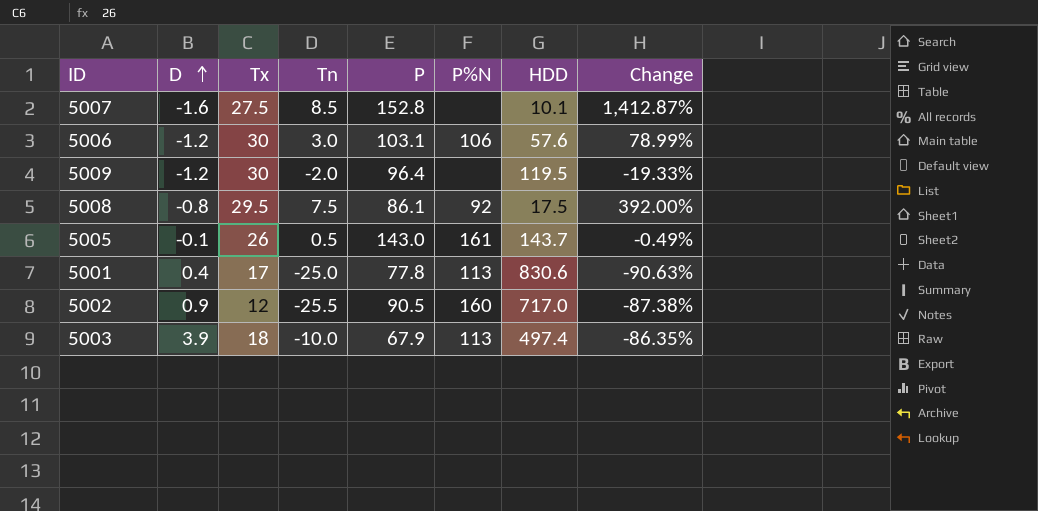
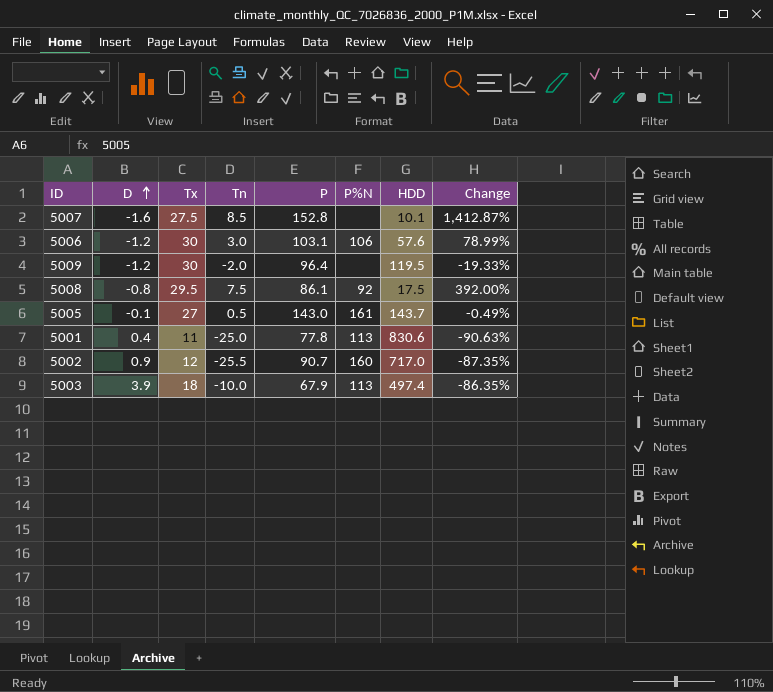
5005 | Tx: 26 -> 27
5001 | Tx: 17 -> 11
5002 | P: 90.5 -> 90.7
5002 | Change: -87.38% -> -87.35%

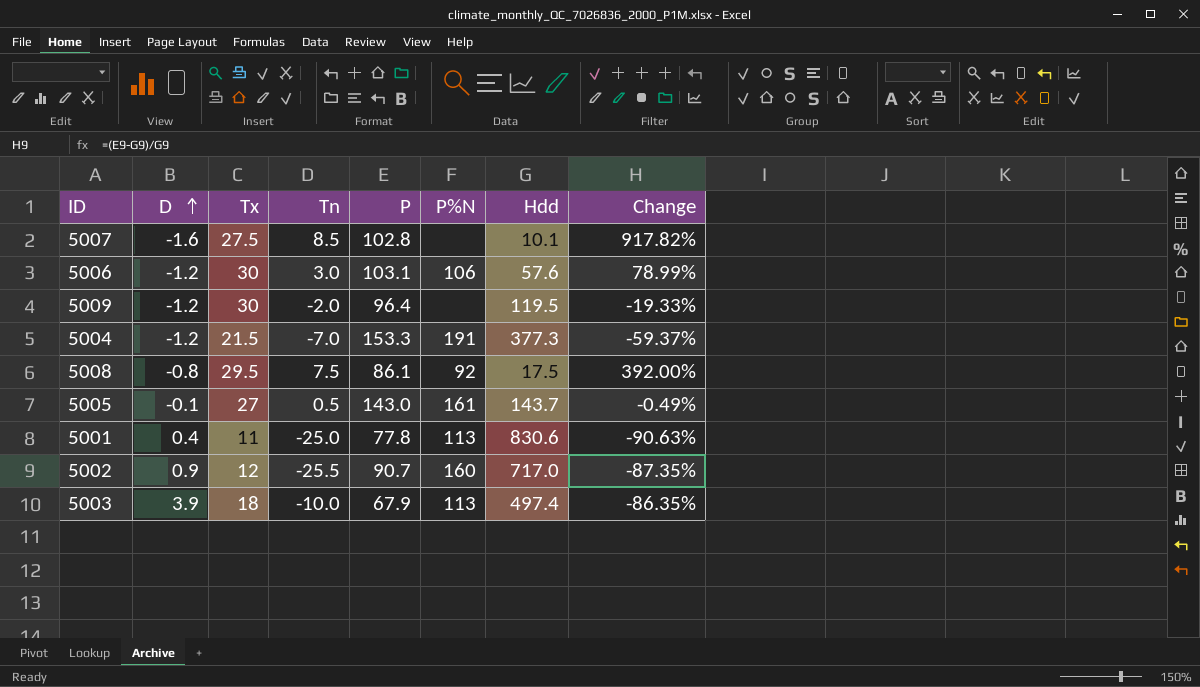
column name: HDD -> Hdd
5007 | P: 152.8 -> 102.8
5007 | Change: 1,412.87% -> 917.82%
row 5004: none -> -1.2 | 21.5 | -7.0 | 153.3 | 191 | 377.3 | -59.37%

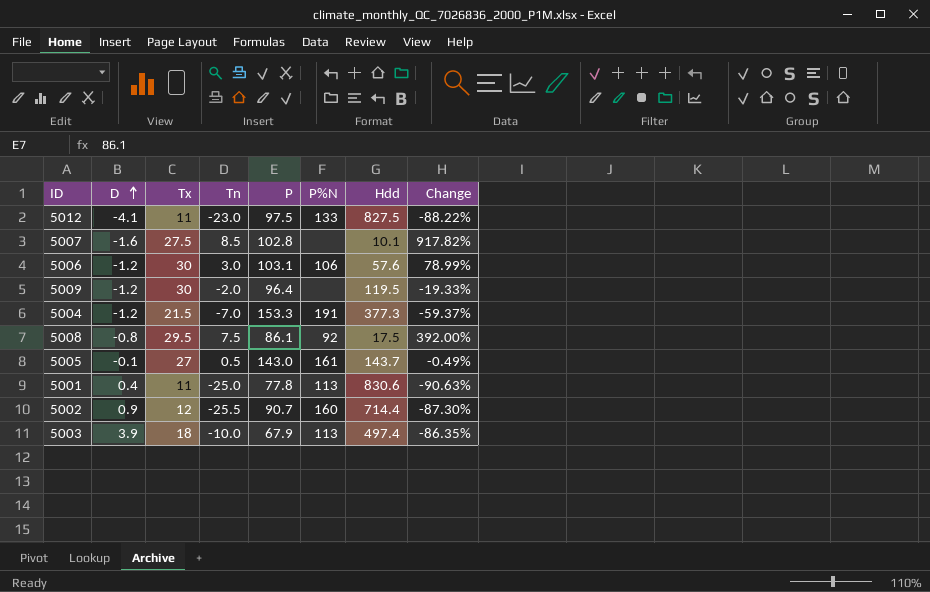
row 5012: none -> -4.1 | 11 | -23.0 | 97.5 | 133 | 827.5 | -88.22%
5002 | Hdd: 717.0 -> 714.4
5002 | Change: -87.35% -> -87.30%

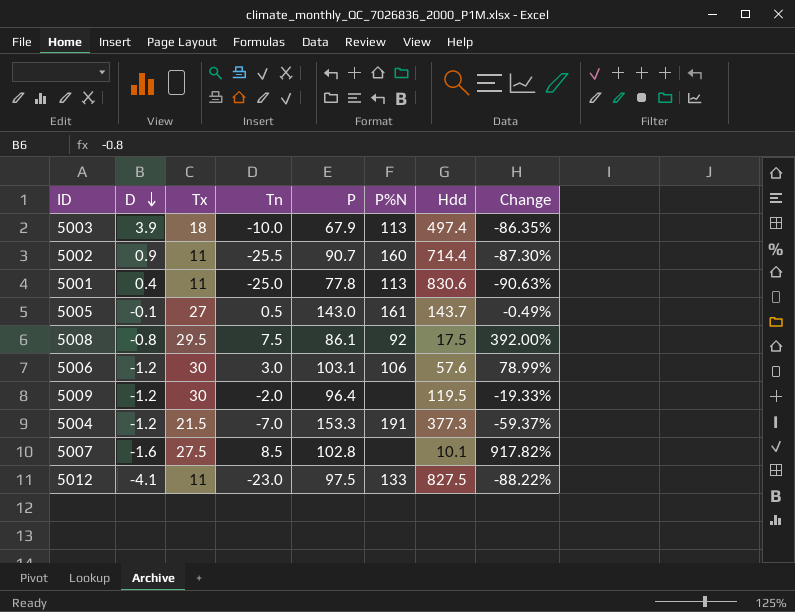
row order: D ascending -> D descending
5002 | Tx: 12 -> 11

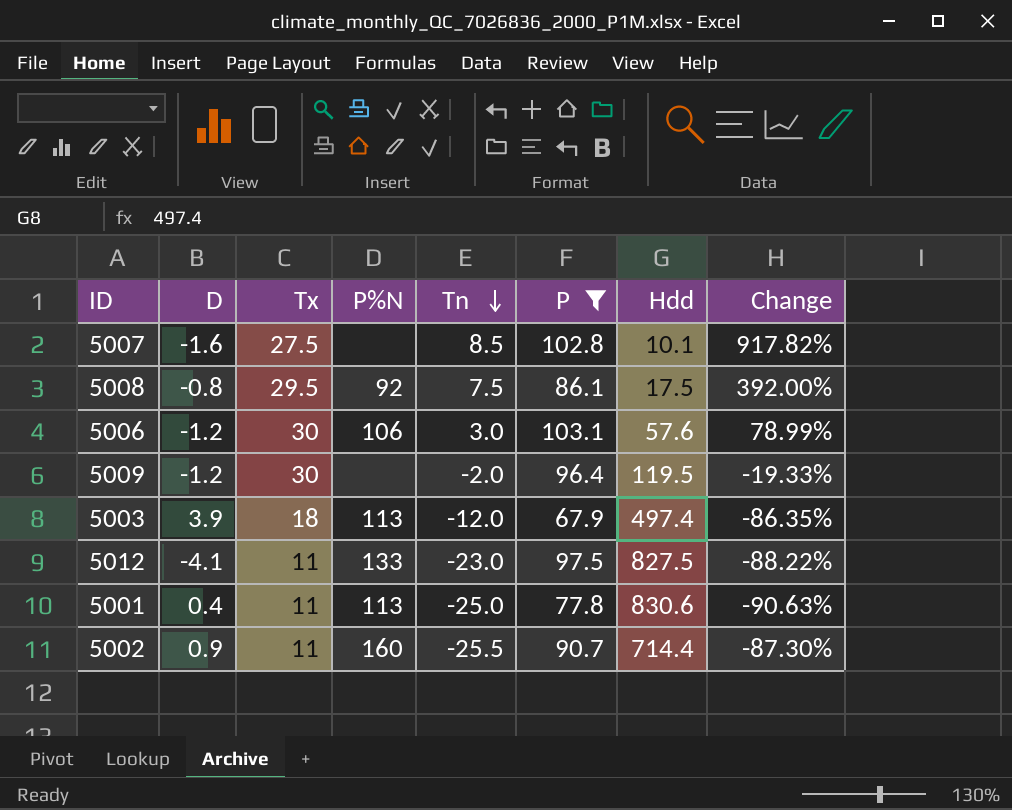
filter: none -> P <= 103.1
row order: D descending -> Tn descending
column P%N | position: 6 -> 4
5003 | Tn: -10.0 -> -12.0

